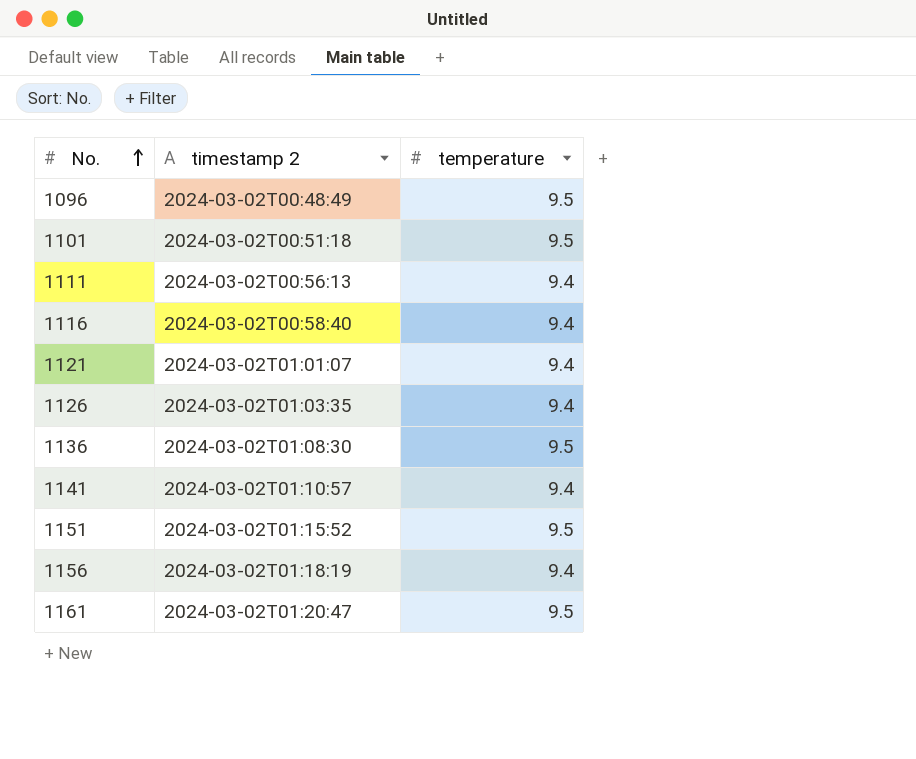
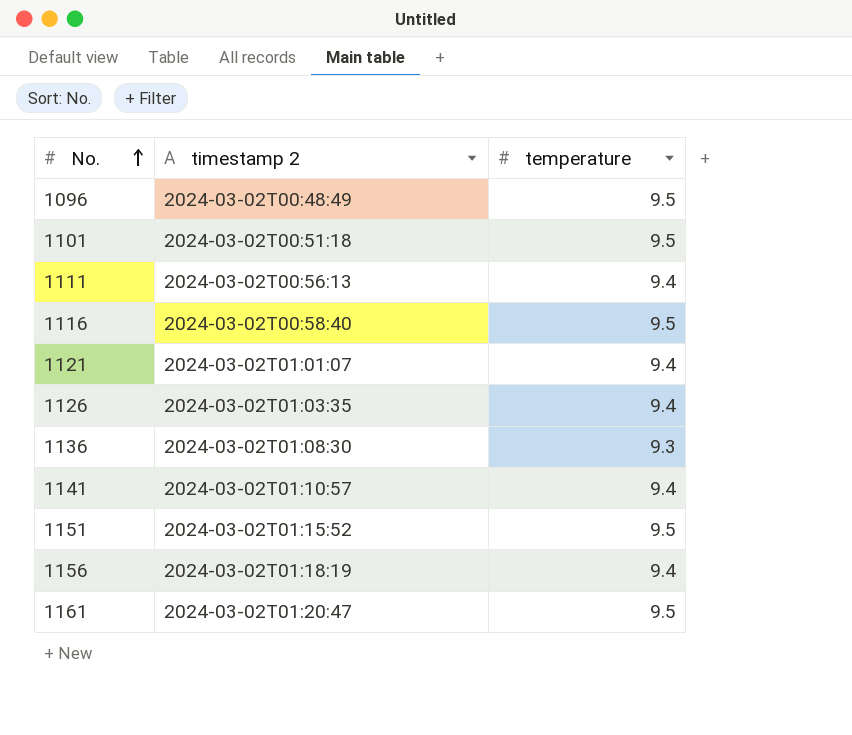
1116 | temperature: 9.4 -> 9.5
1136 | temperature: 9.5 -> 9.3

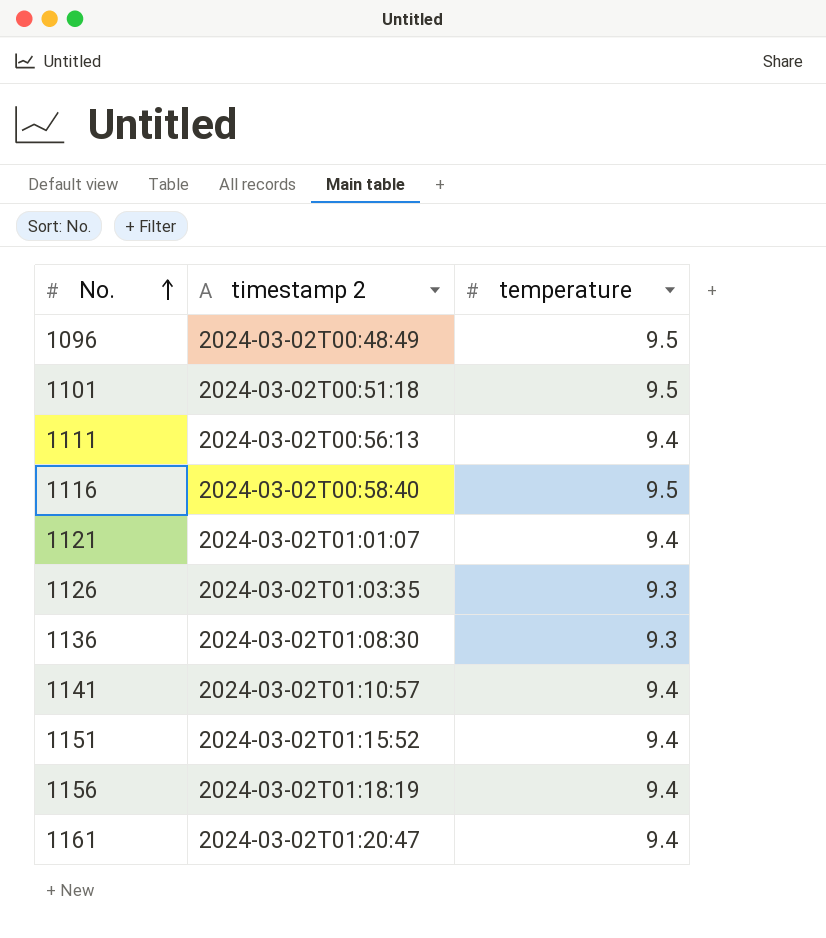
1126 | temperature: 9.4 -> 9.3
1151 | temperature: 9.5 -> 9.4
1161 | temperature: 9.5 -> 9.4

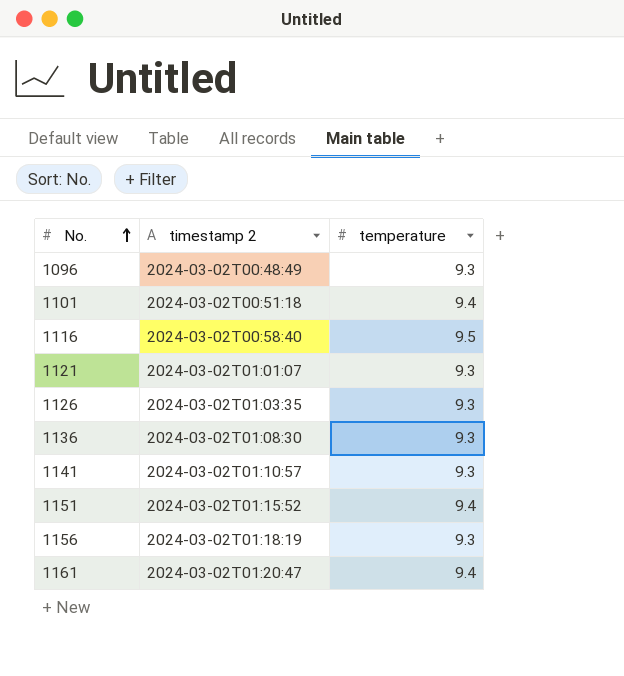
row 1111: 2024-03-02T00:56:13 | 9.4 -> none
1096 | temperature: 9.5 -> 9.3
1101 | temperature: 9.5 -> 9.4
1121 | temperature: 9.4 -> 9.3
1141 | temperature: 9.4 -> 9.3
1156 | temperature: 9.4 -> 9.3

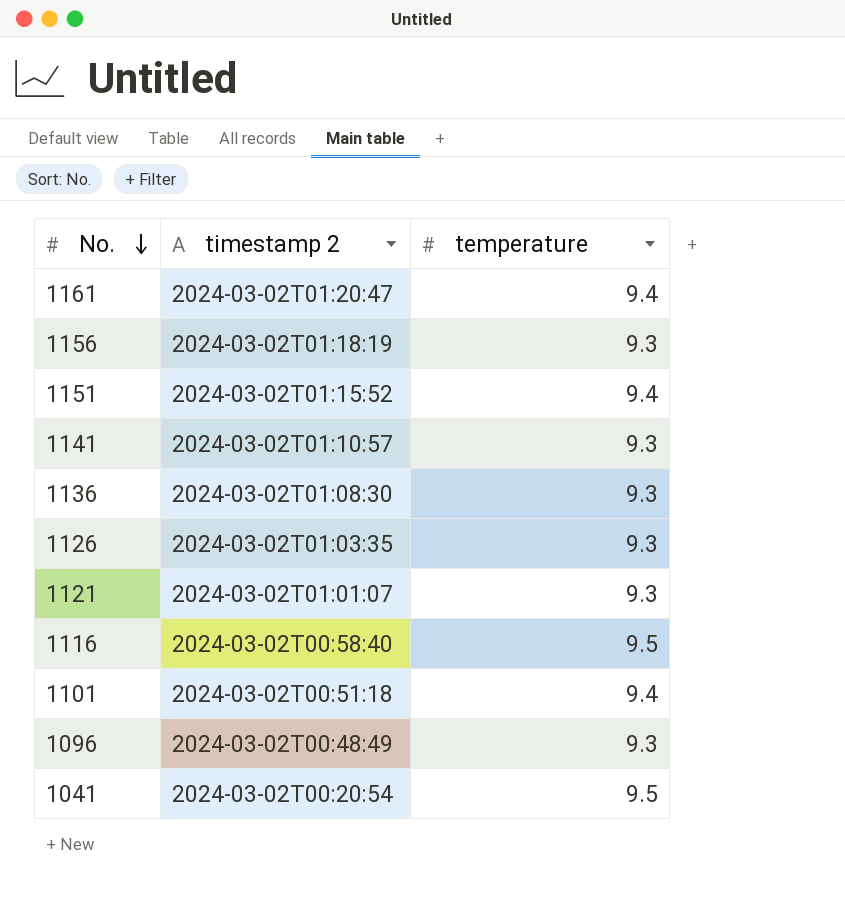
row order: No. ascending -> No. descending
row 1041: none -> 2024-03-02T00:20:54 | 9.5

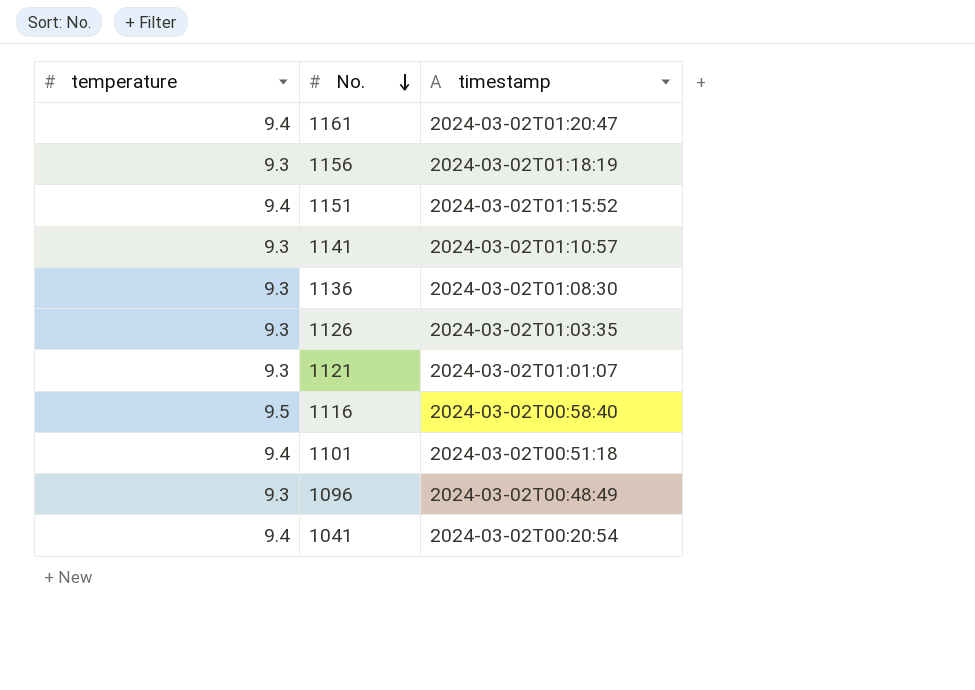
column temperature | position: 3 -> 1
column name: timestamp 2 -> timestamp
1041 | temperature: 9.5 -> 9.4

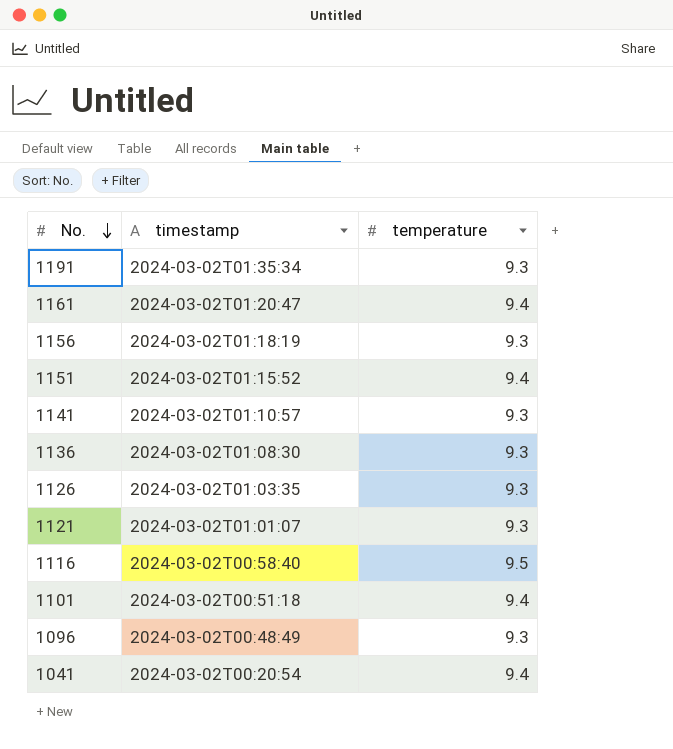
column temperature | position: 1 -> 3
row 1191: none -> 2024-03-02T01:35:34 | 9.3

